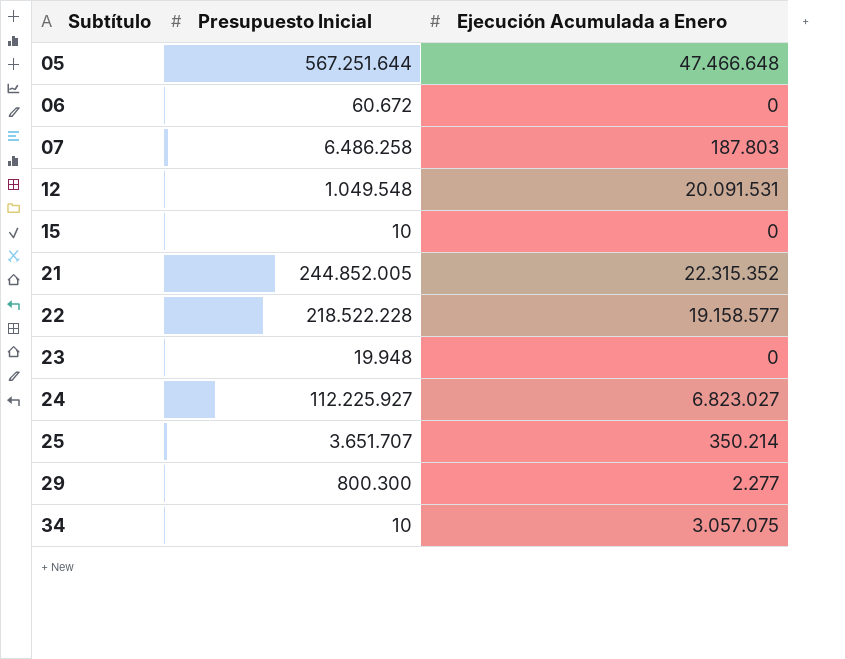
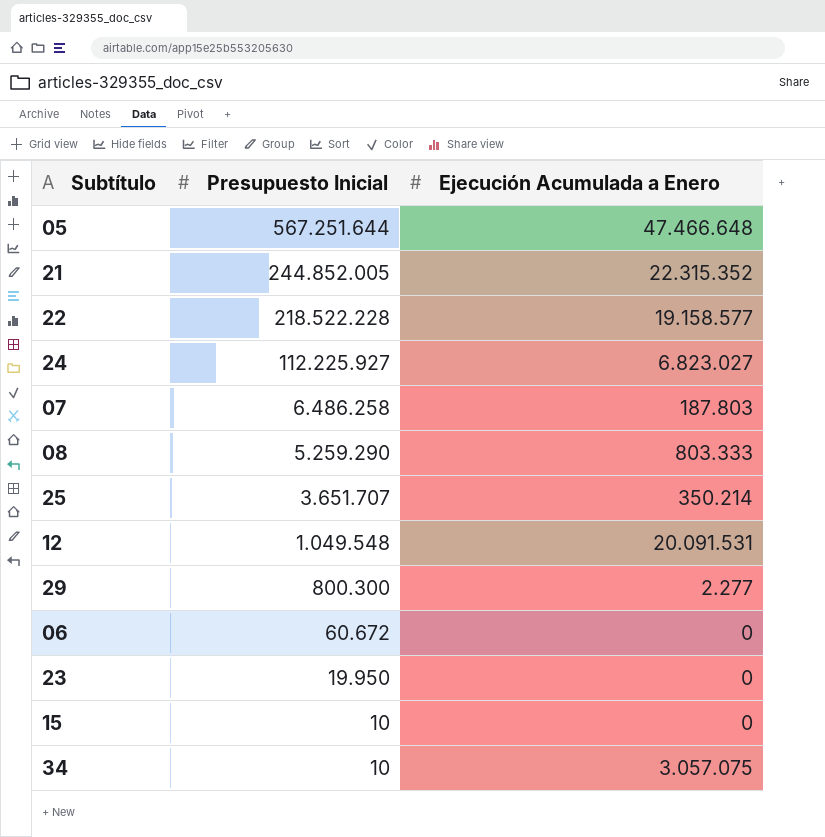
row order: Subtítulo ascending -> Presupuesto Inicial descending
row 08: none -> 5.259.290 | 803.333
23 | Presupuesto Inicial: 19.948 -> 19.950

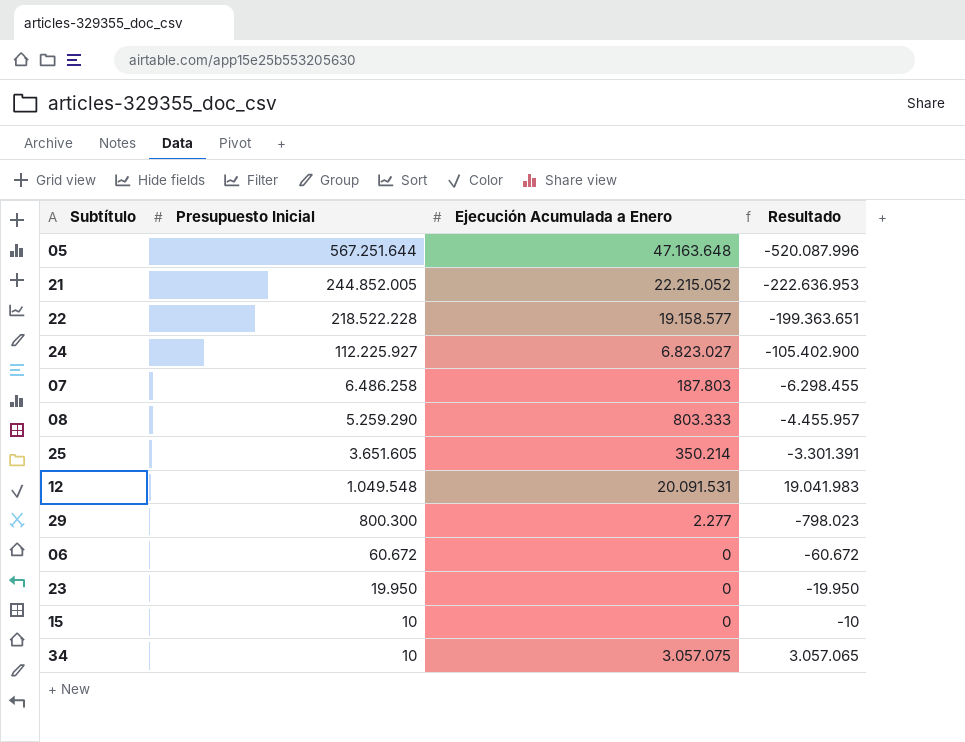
column Resultado | formula: none -> [Ejecución Acumulada a Enero] - [Presupuesto Inicial]
05 | Ejecución Acumulada a Enero: 47.466.648 -> 47.163.648
21 | Ejecución Acumulada a Enero: 22.315.352 -> 22.215.052
25 | Presupuesto Inicial: 3.651.707 -> 3.651.605

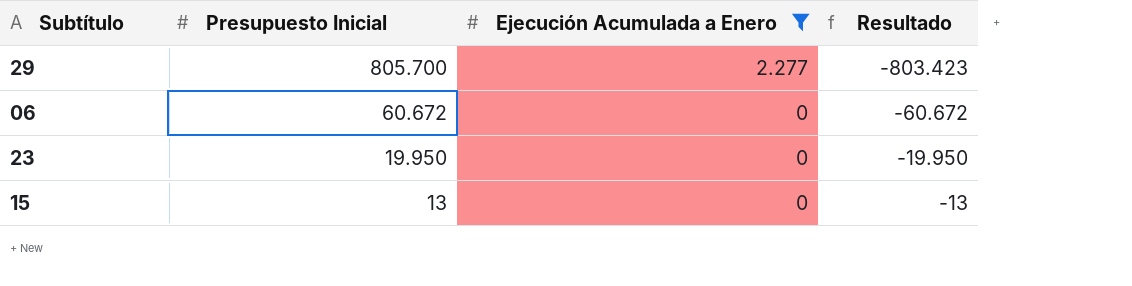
filter: none -> Ejecución Acumulada a Enero <= 2.277
29 | Presupuesto Inicial: 800.300 -> 805.700
29 | Resultado: -798.023 -> -803.423
15 | Presupuesto Inicial: 10 -> 13
15 | Resultado: -10 -> -13

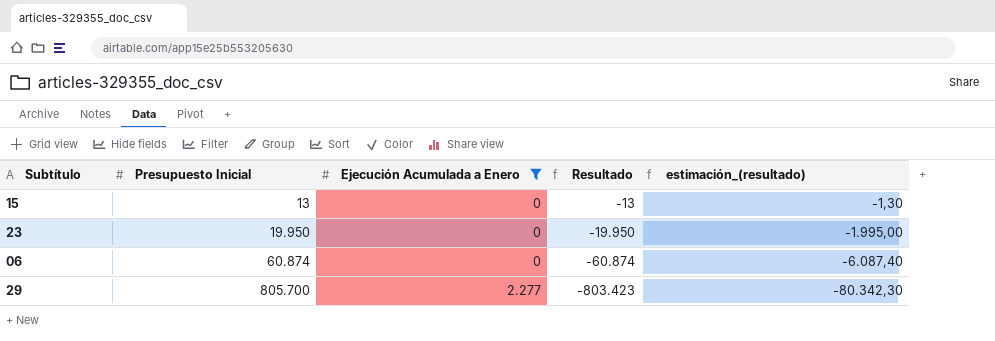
row order: Presupuesto Inicial descending -> Presupuesto Inicial ascending
column estimación_(resultado) | formula: none -> [Resultado] * 0,1
06 | Presupuesto Inicial: 60.672 -> 60.874
06 | Resultado: -60.672 -> -60.874

